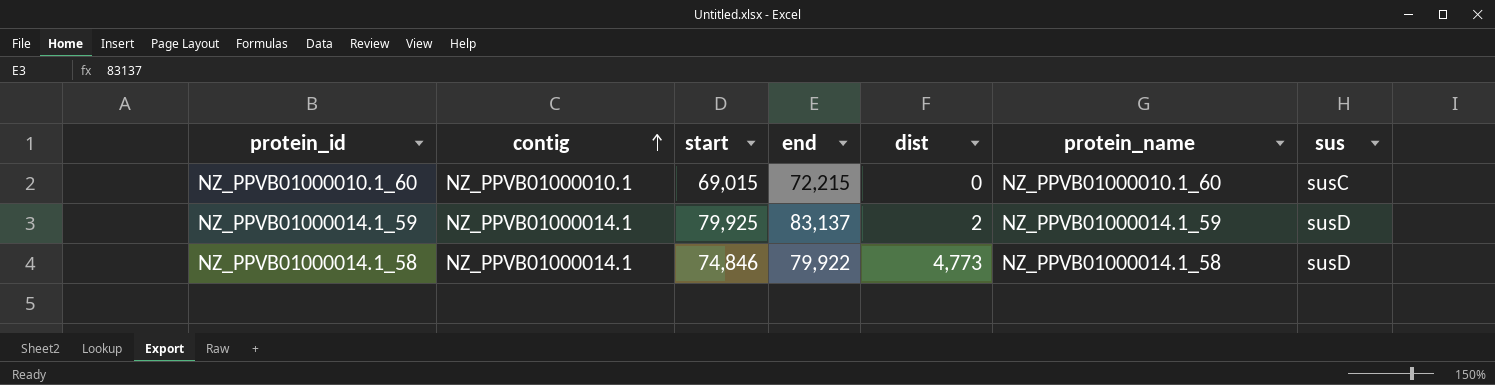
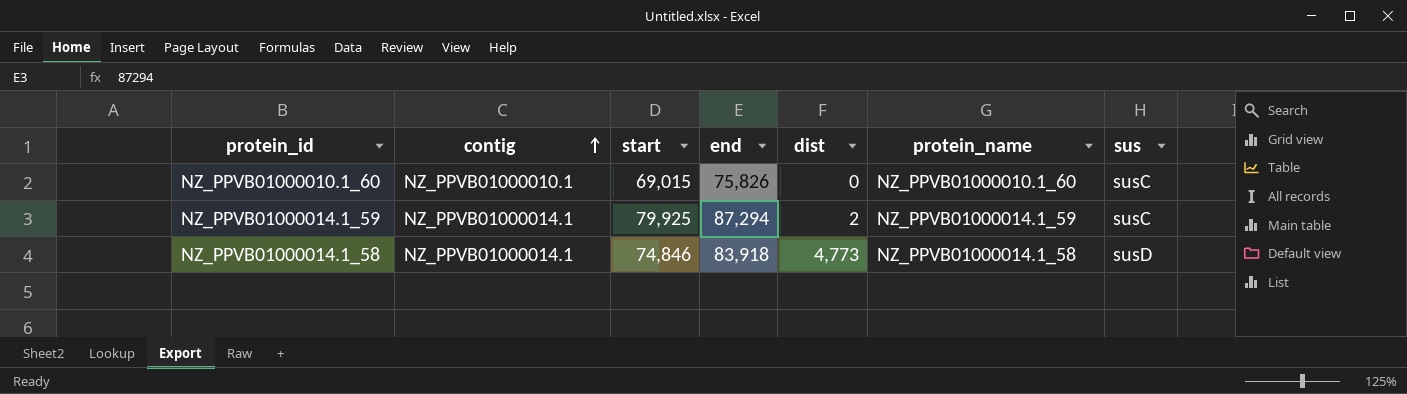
NZ_PPVB01000010.1_60 | end: 72,215 -> 75,826
NZ_PPVB01000014.1_59 | end: 83,137 -> 87,294
NZ_PPVB01000014.1_59 | sus: susD -> susC
NZ_PPVB01000014.1_58 | end: 79,922 -> 83,918

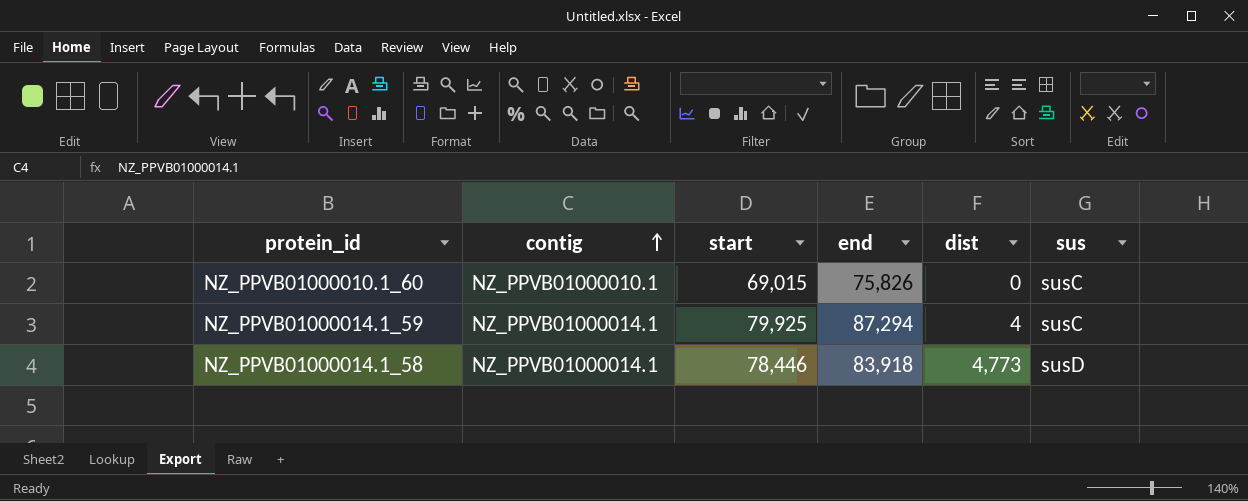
column protein_name | position: 6 -> none
NZ_PPVB01000014.1_59 | dist: 2 -> 4
NZ_PPVB01000014.1_58 | start: 74,846 -> 78,446

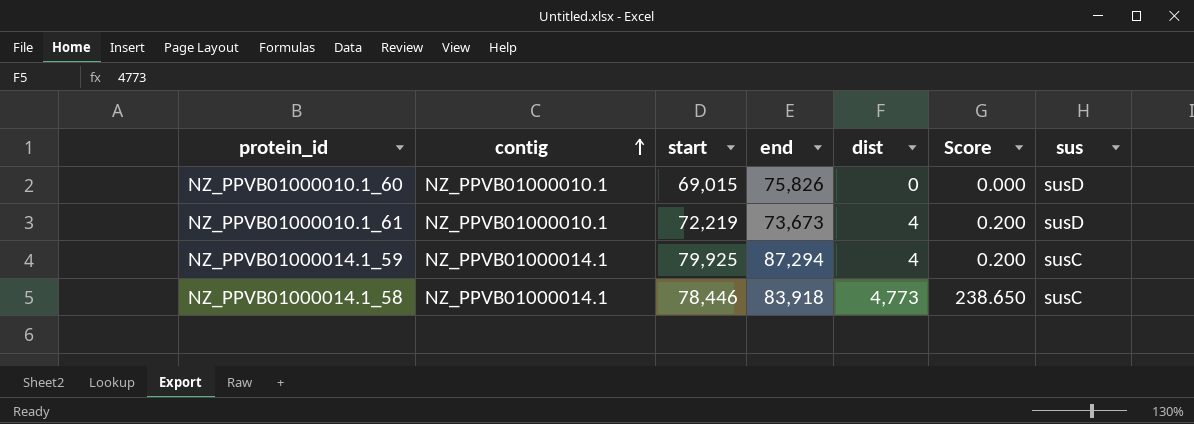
column Score | formula: none -> [dist] * 0.05
NZ_PPVB01000010.1_60 | sus: susC -> susD
row NZ_PPVB01000010.1_61: none -> NZ_PPVB01000010.1 | 72,219 | 73,673 | 4 | 0.200 | susD
NZ_PPVB01000014.1_58 | sus: susD -> susC

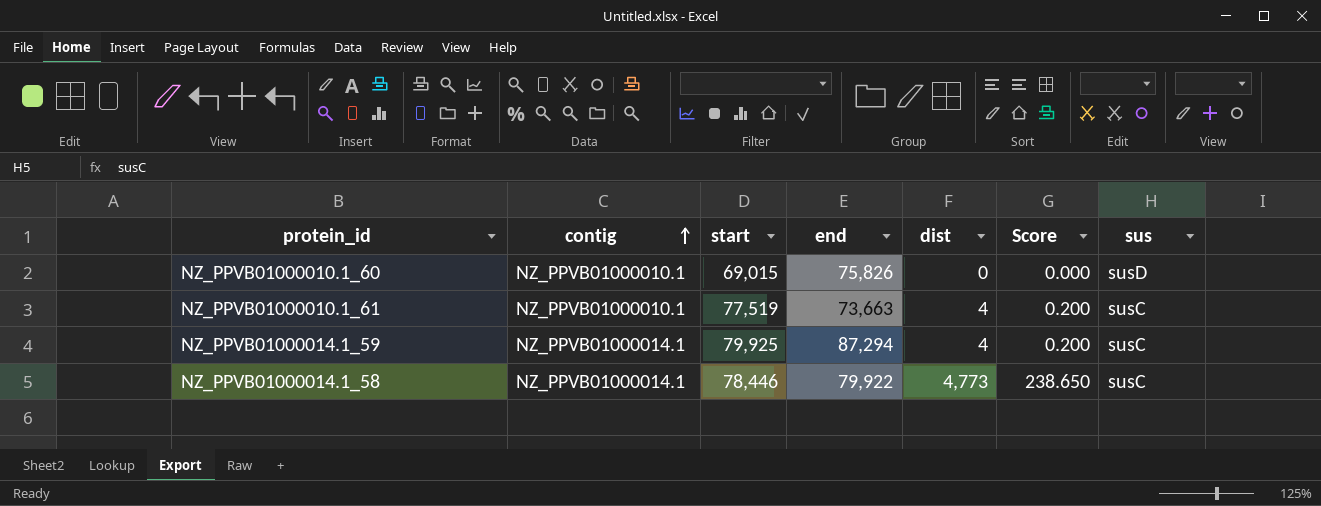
NZ_PPVB01000010.1_61 | start: 72,219 -> 77,519
NZ_PPVB01000010.1_61 | end: 73,673 -> 73,663
NZ_PPVB01000010.1_61 | sus: susD -> susC
NZ_PPVB01000014.1_58 | end: 83,918 -> 79,922

